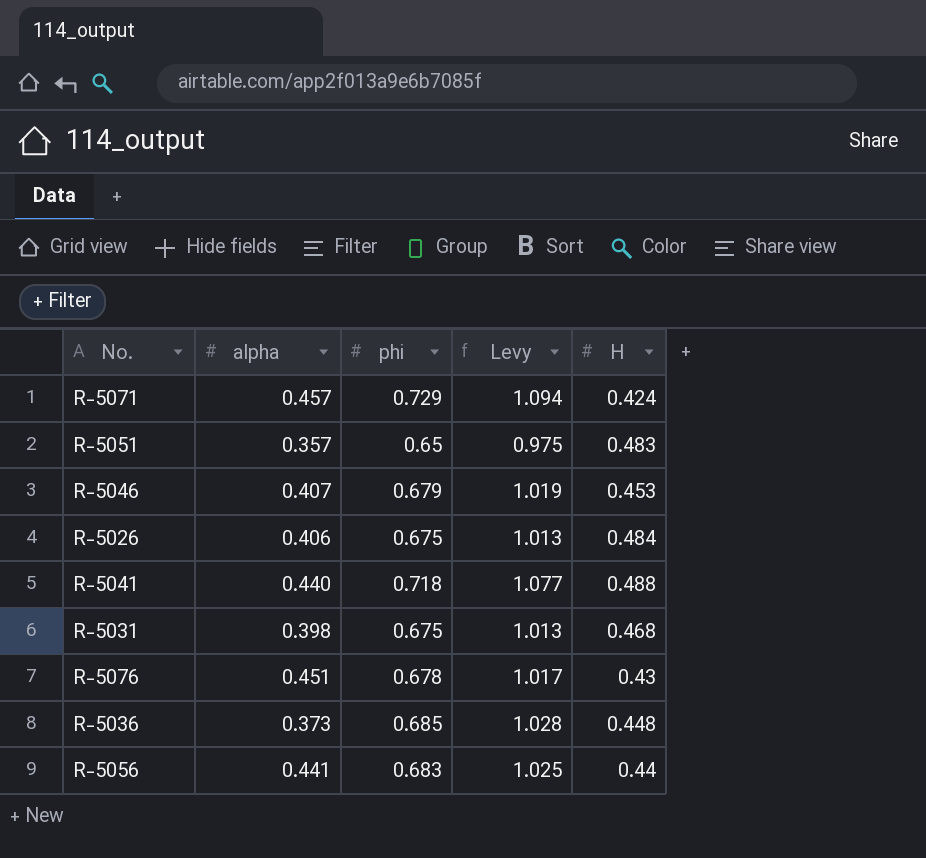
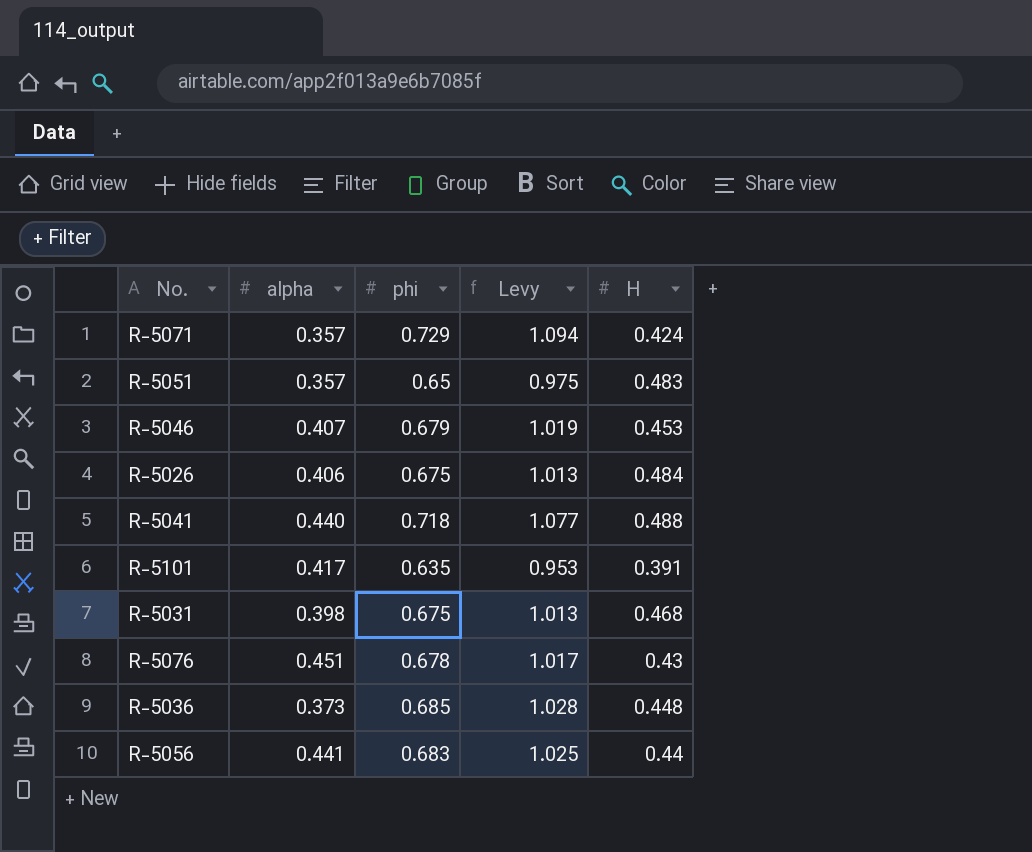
R-5071 | alpha: 0.457 -> 0.357
row R-5101: none -> 0.417 | 0.635 | 0.953 | 0.391

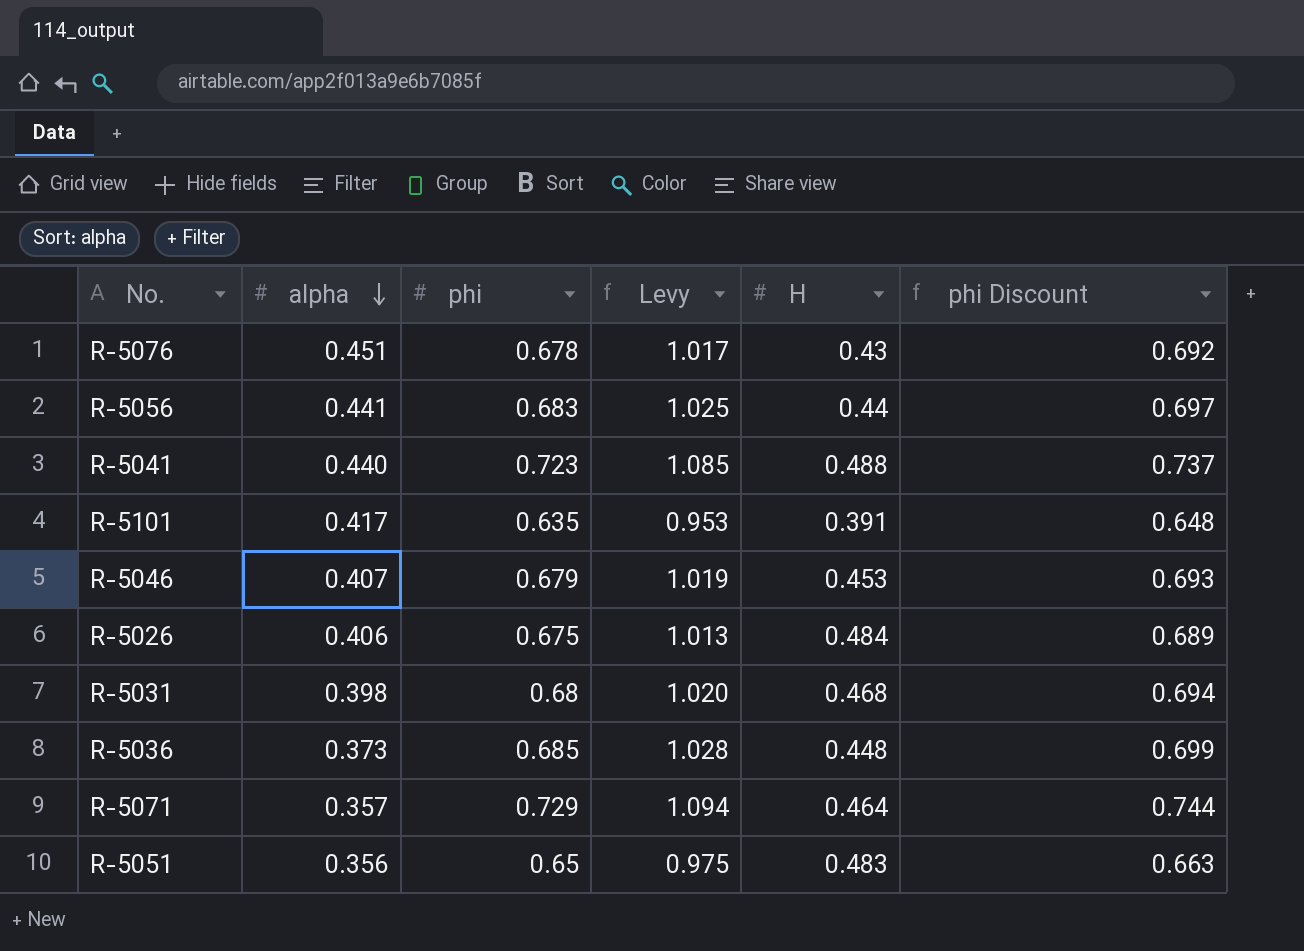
row order: none -> alpha descending
column phi Discount | formula: none -> [phi] * 1.02
R-5041 | phi: 0.718 -> 0.723
R-5041 | Levy: 1.077 -> 1.085
R-5031 | phi: 0.675 -> 0.68
R-5031 | Levy: 1.013 -> 1.020
R-5071 | H: 0.424 -> 0.464
R-5051 | alpha: 0.357 -> 0.356

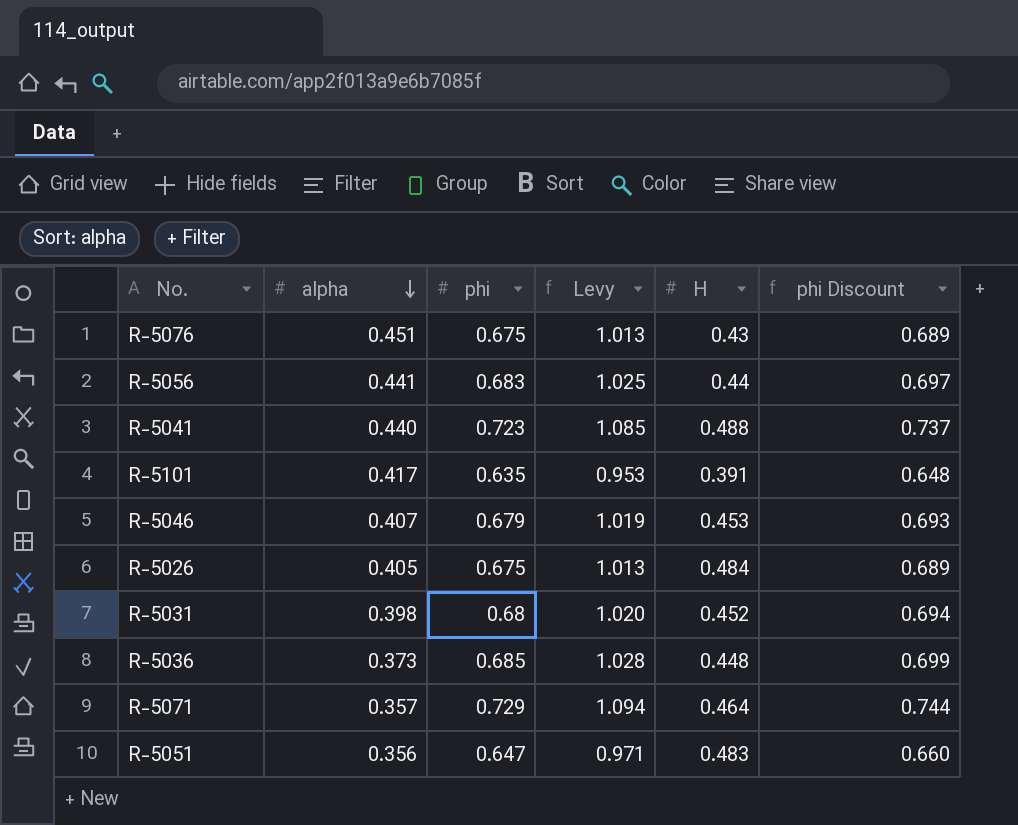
R-5076 | phi: 0.678 -> 0.675
R-5076 | Levy: 1.017 -> 1.013
R-5076 | phi Discount: 0.692 -> 0.689
R-5026 | alpha: 0.406 -> 0.405
R-5031 | H: 0.468 -> 0.452
R-5051 | phi: 0.65 -> 0.647
R-5051 | Levy: 0.975 -> 0.971
R-5051 | phi Discount: 0.663 -> 0.660

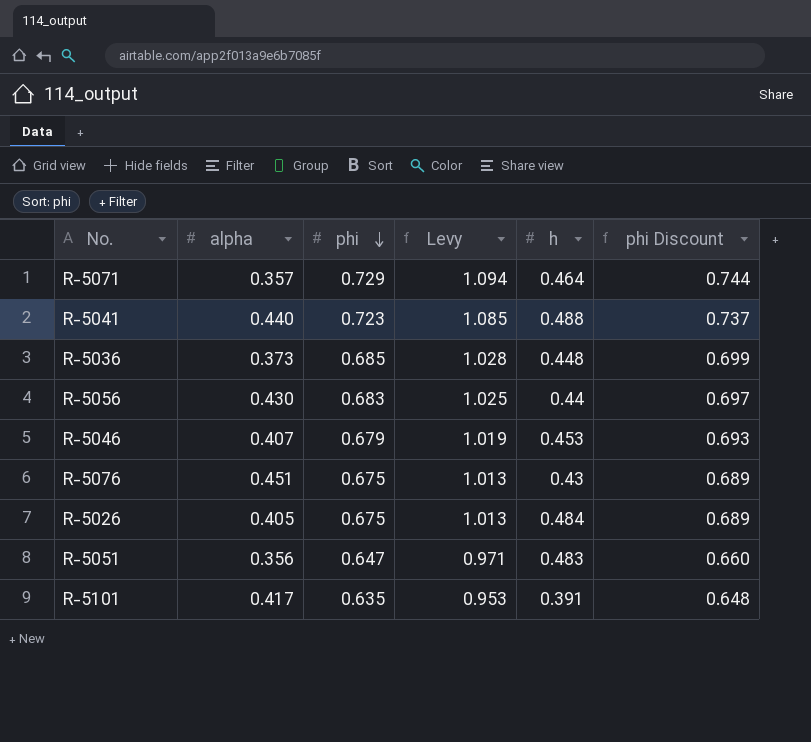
row order: alpha descending -> phi descending
column name: H -> h
row R-5031: 0.398 | 0.68 | 1.020 | 0.452 | 0.694 -> none
R-5056 | alpha: 0.441 -> 0.430

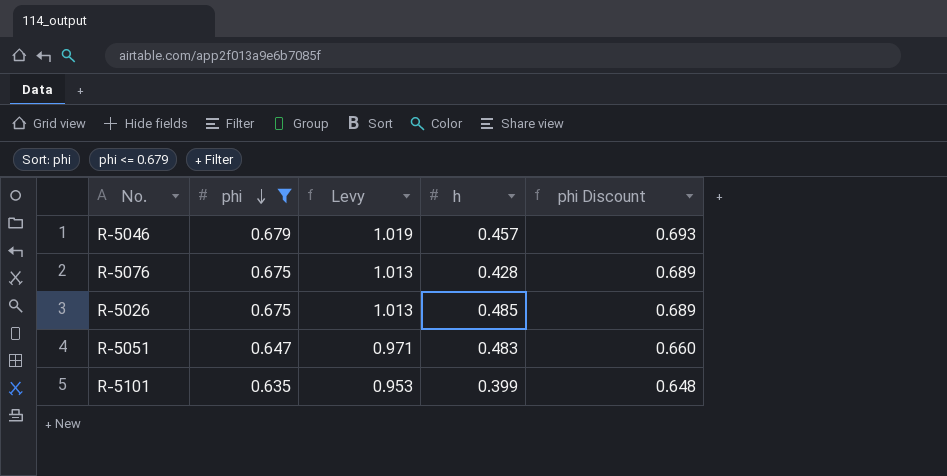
filter: none -> phi <= 0.679
column alpha | position: 2 -> none
R-5046 | h: 0.453 -> 0.457
R-5076 | h: 0.43 -> 0.428
R-5026 | h: 0.484 -> 0.485
R-5101 | h: 0.391 -> 0.399

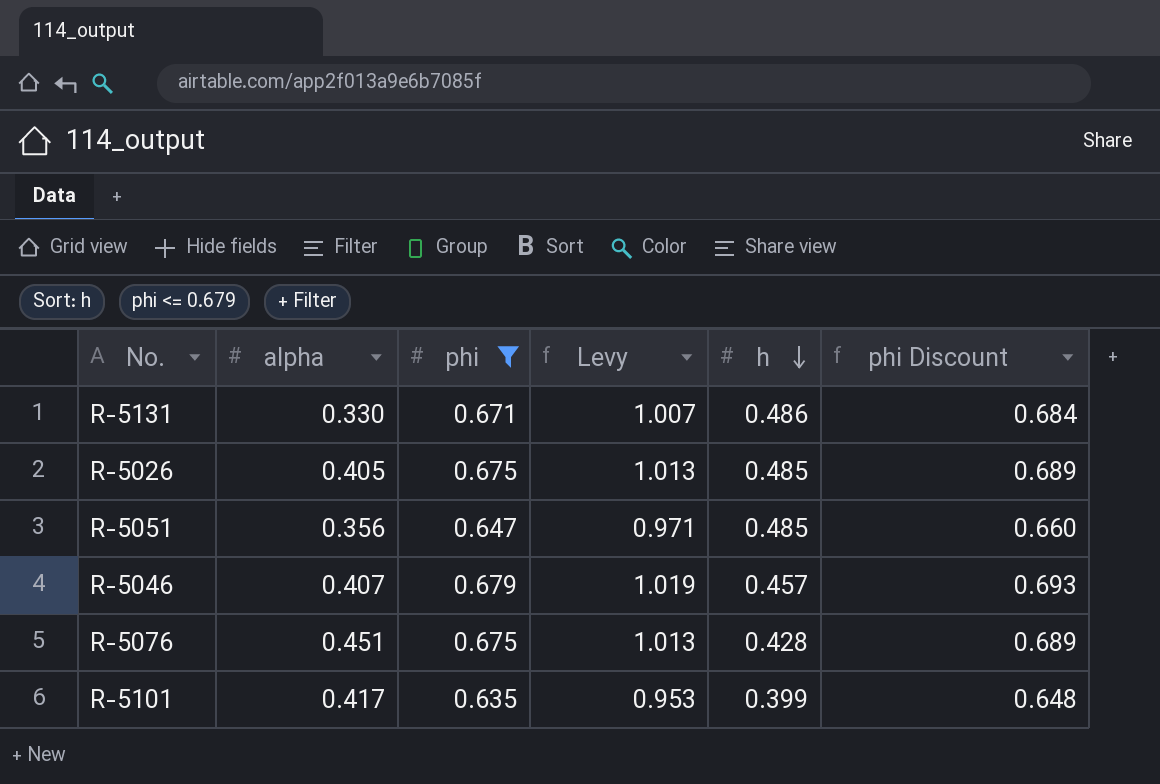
row order: phi descending -> h descending
column alpha | position: none -> 2
row R-5131: none -> 0.330 | 0.671 | 1.007 | 0.486 | 0.684
R-5051 | h: 0.483 -> 0.485

